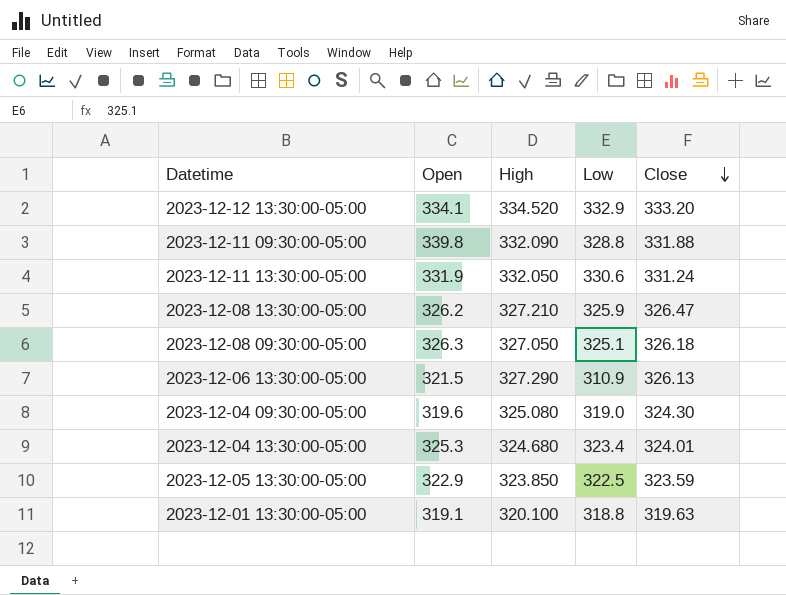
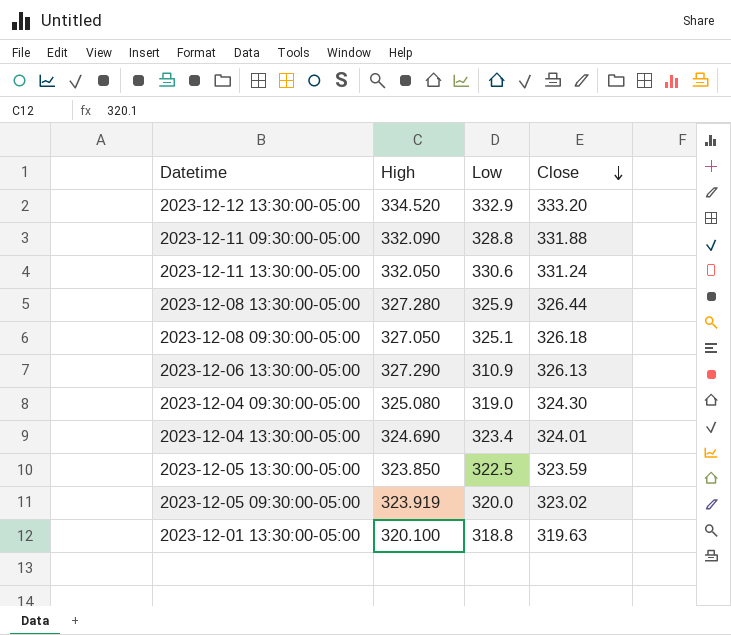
column Open | position: 2 -> none
2023-12-08 13:30:00-05:00 | High: 327.210 -> 327.280
2023-12-08 13:30:00-05:00 | Close: 326.47 -> 326.44
2023-12-04 13:30:00-05:00 | High: 324.680 -> 324.690
row 2023-12-05 09:30:00-05:00: none -> 323.919 | 320.0 | 323.02

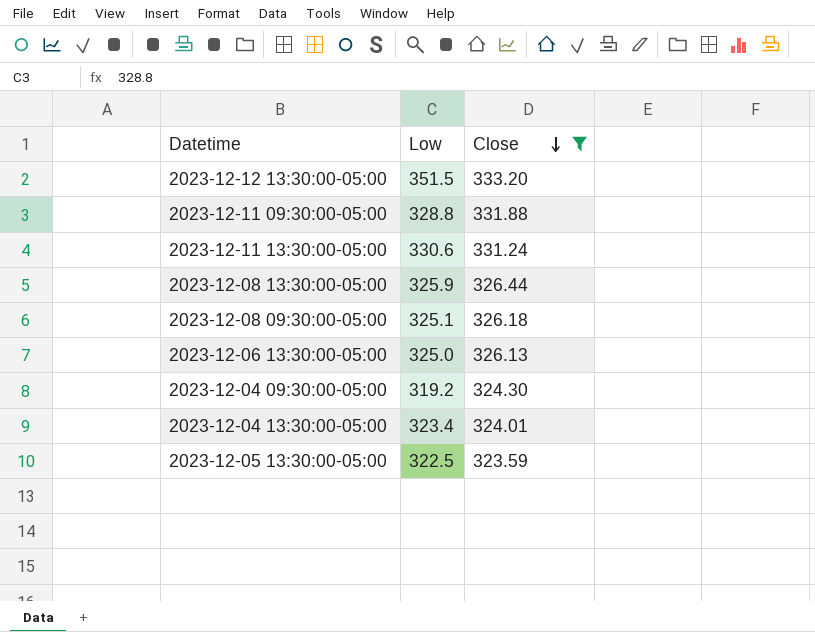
filter: none -> Close >= 323.59
column High | position: 2 -> none
2023-12-12 13:30:00-05:00 | Low: 332.9 -> 351.5
2023-12-06 13:30:00-05:00 | Low: 310.9 -> 325.0
2023-12-04 09:30:00-05:00 | Low: 319.0 -> 319.2

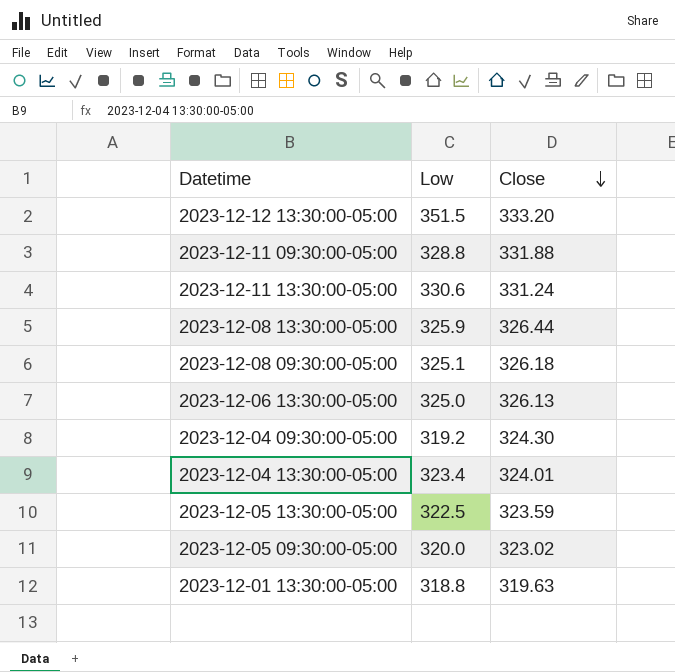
filter: Close >= 323.59 -> none

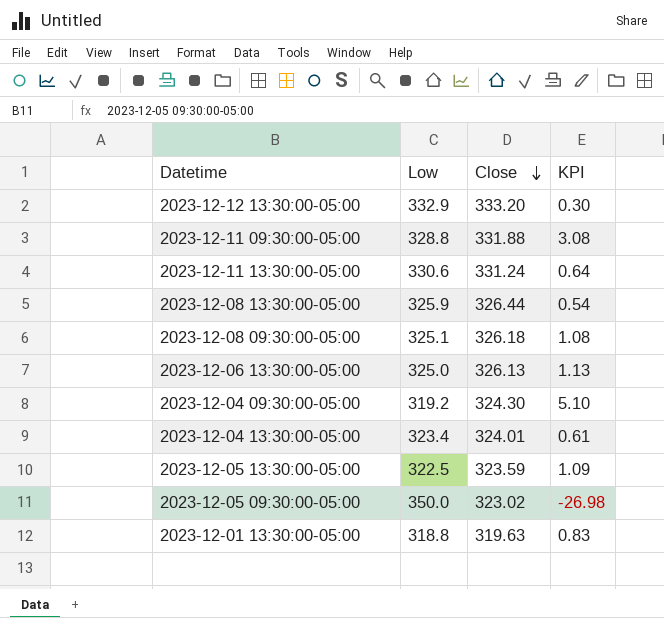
column KPI | formula: none -> [Close] - [Low]
2023-12-12 13:30:00-05:00 | Low: 351.5 -> 332.9
2023-12-05 09:30:00-05:00 | Low: 320.0 -> 350.0

